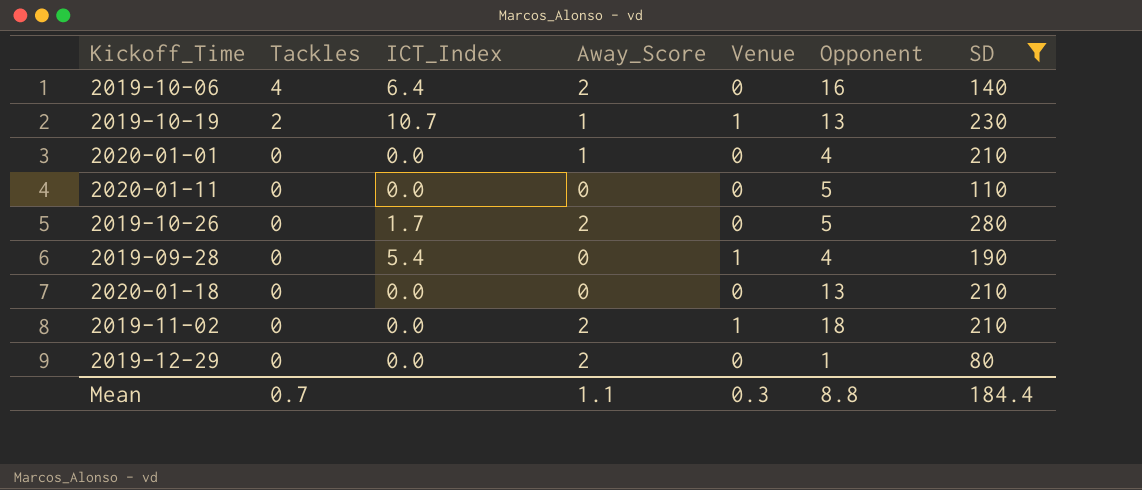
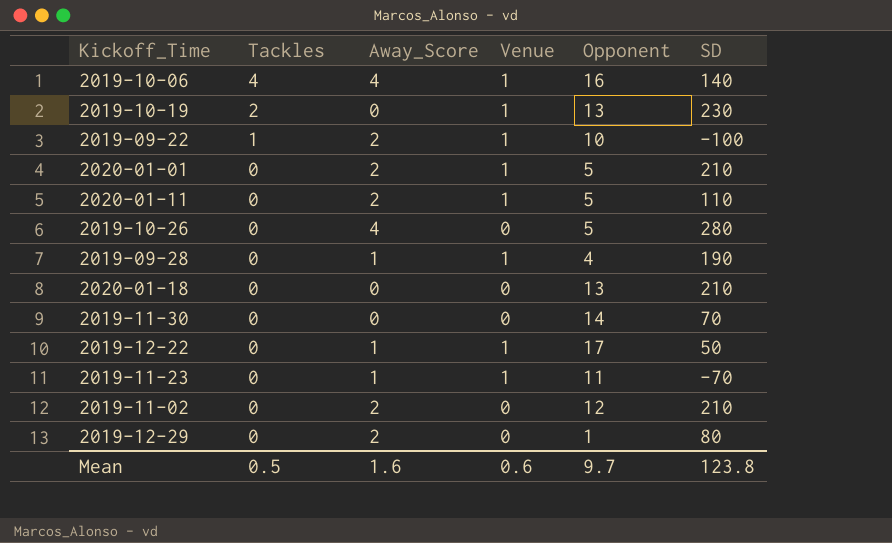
filter: SD >= 80 -> none
column ICT_Index | position: 3 -> none
2019-10-06 | Away_Score: 2 -> 4
2019-10-06 | Venue: 0 -> 1
2019-10-19 | Away_Score: 1 -> 0
2020-01-01 | Away_Score: 1 -> 2
2020-01-01 | Venue: 0 -> 1
2020-01-01 | Opponent: 4 -> 5
2020-01-11 | Away_Score: 0 -> 2
2020-01-11 | Venue: 0 -> 1
2019-10-26 | Away_Score: 2 -> 4
2019-09-28 | Away_Score: 0 -> 1
2019-11-02 | Venue: 1 -> 0
2019-11-02 | Opponent: 18 -> 12
Mean | Tackles: 0.7 -> 0.5
Mean | Away_Score: 1.1 -> 1.6
Mean | Venue: 0.3 -> 0.6
Mean | Opponent: 8.8 -> 9.7
Mean | SD: 184.4 -> 123.8

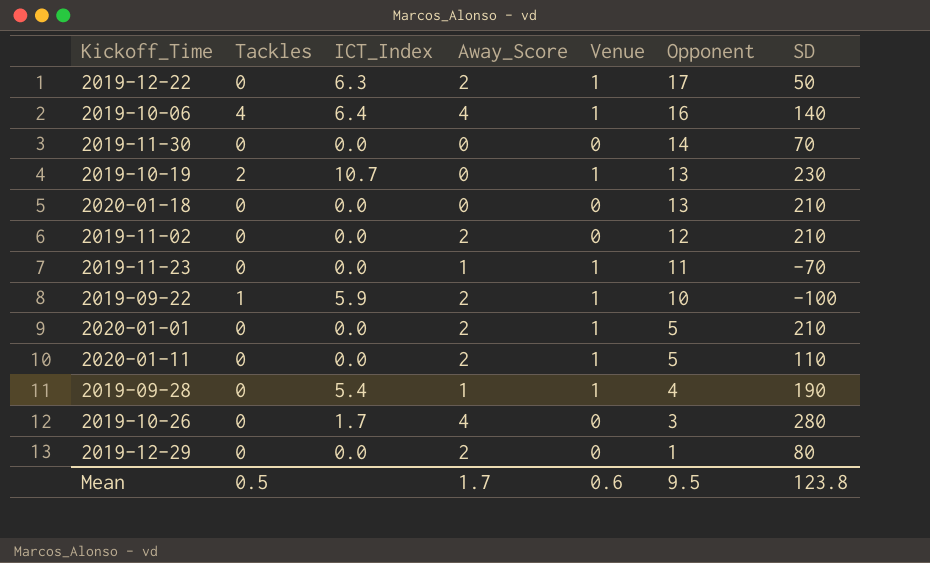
row order: Tackles descending -> Opponent descending
column ICT_Index | position: none -> 3
2019-12-22 | Away_Score: 1 -> 2
2019-10-26 | Opponent: 5 -> 3
Mean | Away_Score: 1.6 -> 1.7
Mean | Opponent: 9.7 -> 9.5

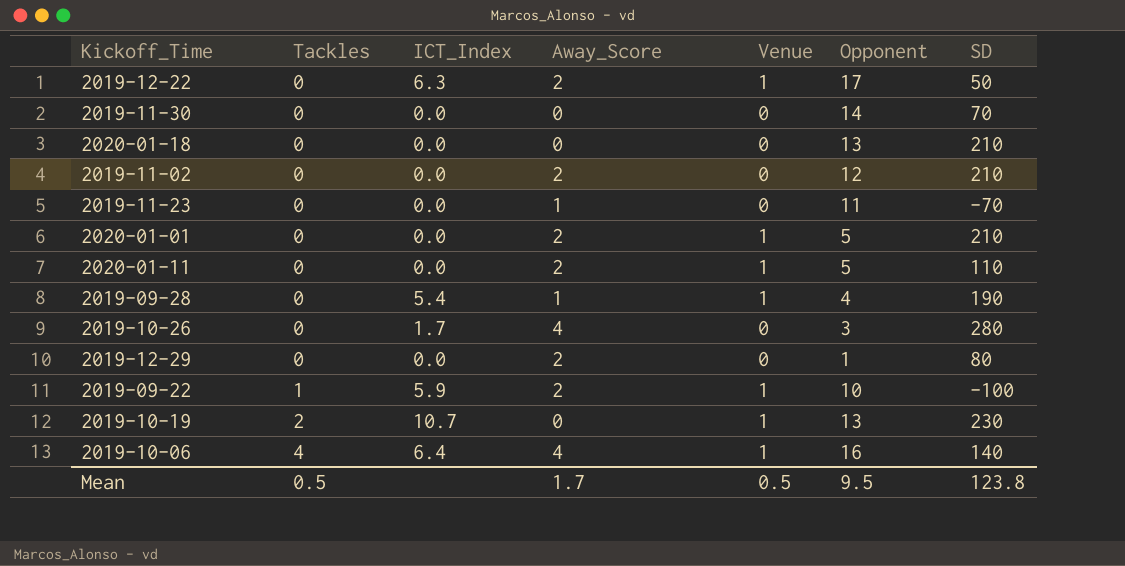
row order: Opponent descending -> Tackles ascending
2019-11-23 | Venue: 1 -> 0
Mean | Venue: 0.6 -> 0.5

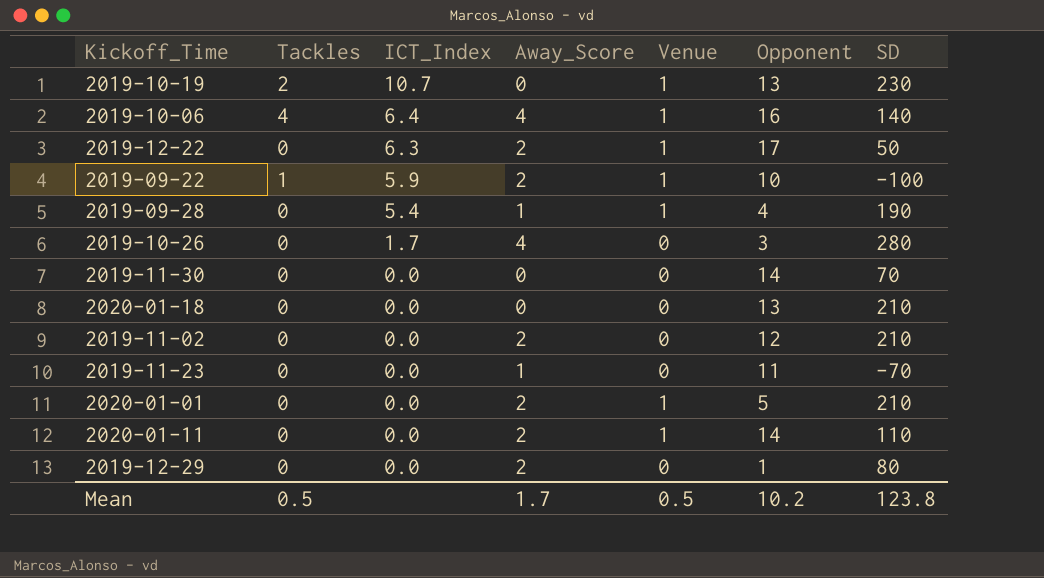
row order: Tackles ascending -> ICT_Index descending
2020-01-11 | Opponent: 5 -> 14
Mean | Opponent: 9.5 -> 10.2

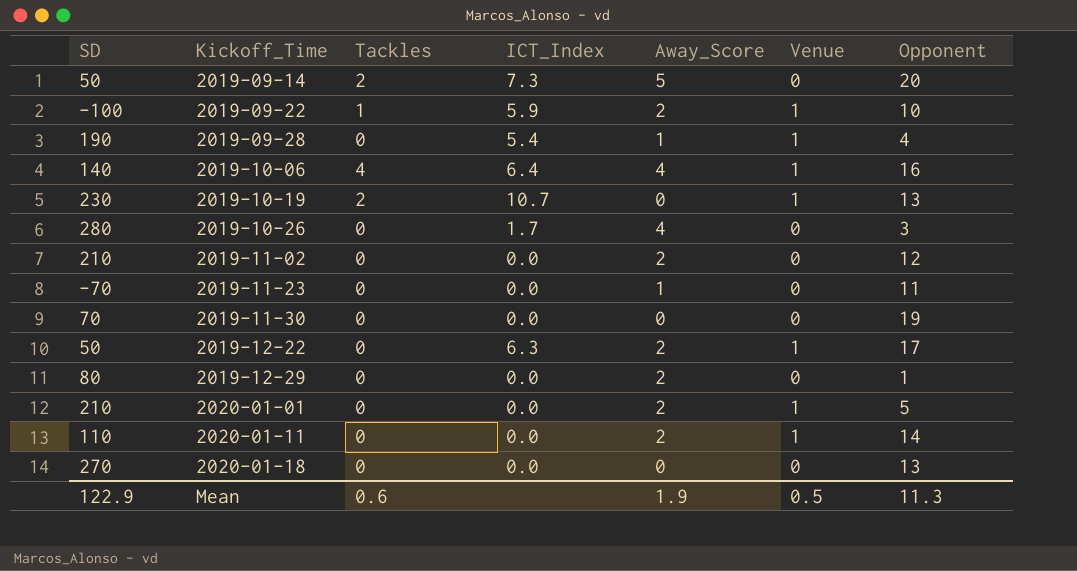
row order: ICT_Index descending -> Kickoff_Time ascending
column SD | position: 7 -> 1
row 2019-09-14: none -> 50 | 2 | 7.3 | 5 | 0 | 20
2019-11-30 | Opponent: 14 -> 19
2020-01-18 | SD: 210 -> 270
Mean | SD: 123.8 -> 122.9
Mean | Tackles: 0.5 -> 0.6
Mean | Away_Score: 1.7 -> 1.9
Mean | Opponent: 10.2 -> 11.3

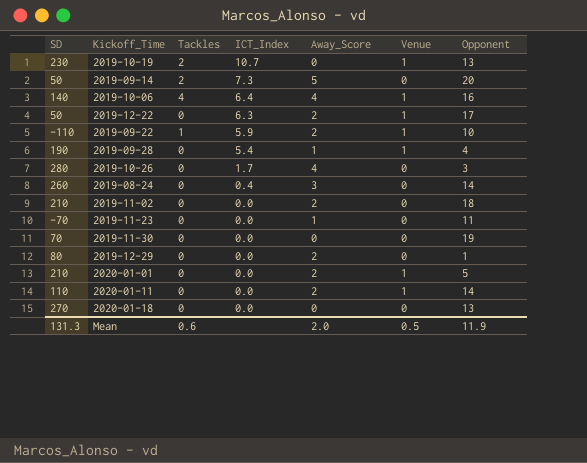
row order: Kickoff_Time ascending -> ICT_Index descending
2019-09-22 | SD: -100 -> -110
row 2019-08-24: none -> 260 | 0 | 0.4 | 3 | 0 | 14
2019-11-02 | Opponent: 12 -> 18
Mean | SD: 122.9 -> 131.3
Mean | Away_Score: 1.9 -> 2.0
Mean | Opponent: 11.3 -> 11.9

